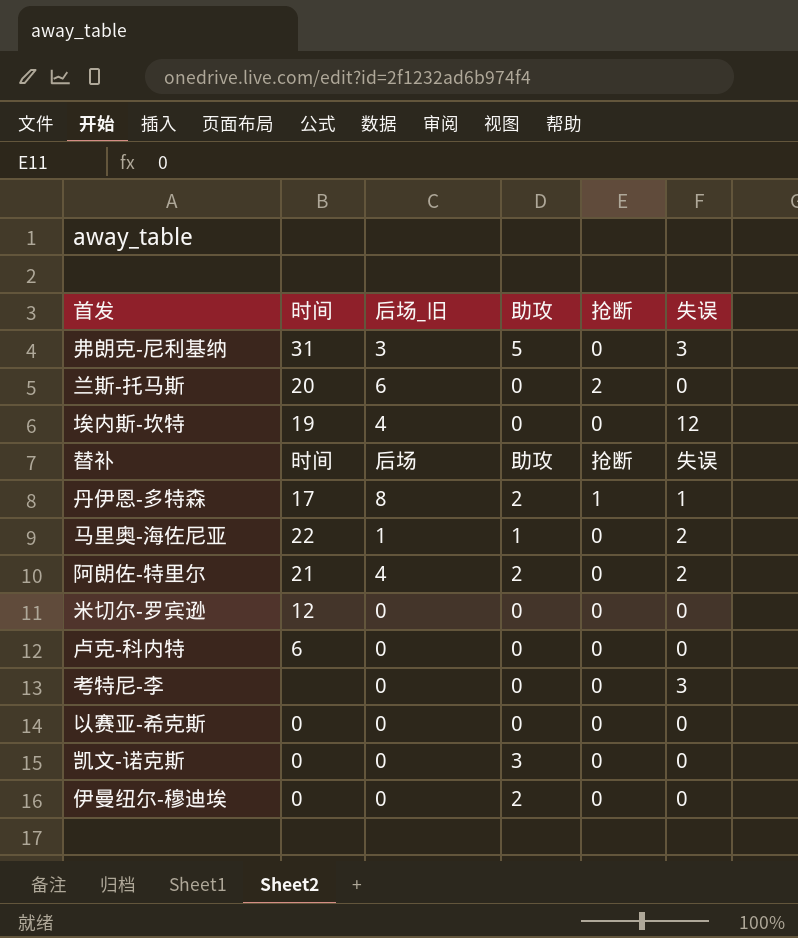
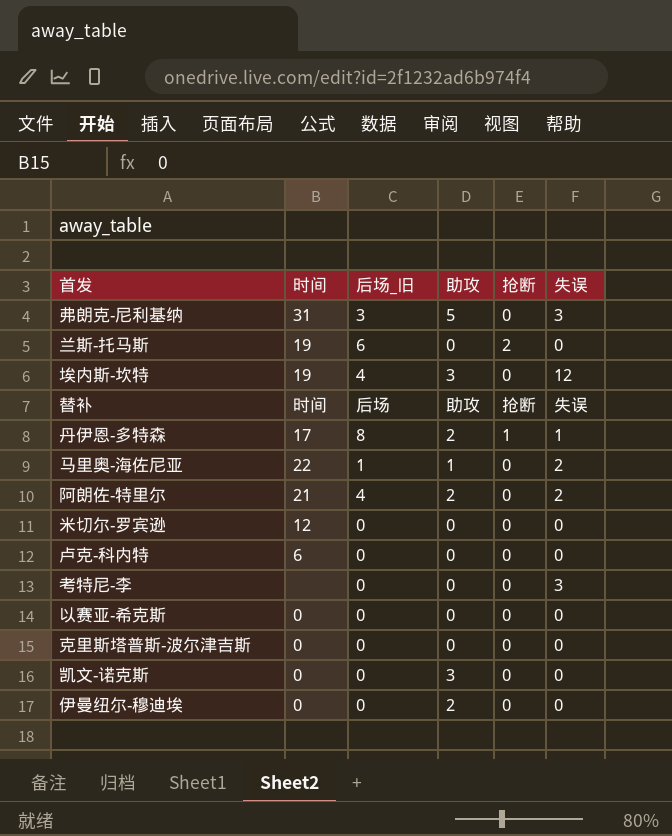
兰斯-托马斯 | 时间: 20 -> 19
埃内斯-坎特 | 助攻: 0 -> 3
row 克里斯塔普斯-波尔津吉斯: none -> 0 | 0 | 0 | 0 | 0

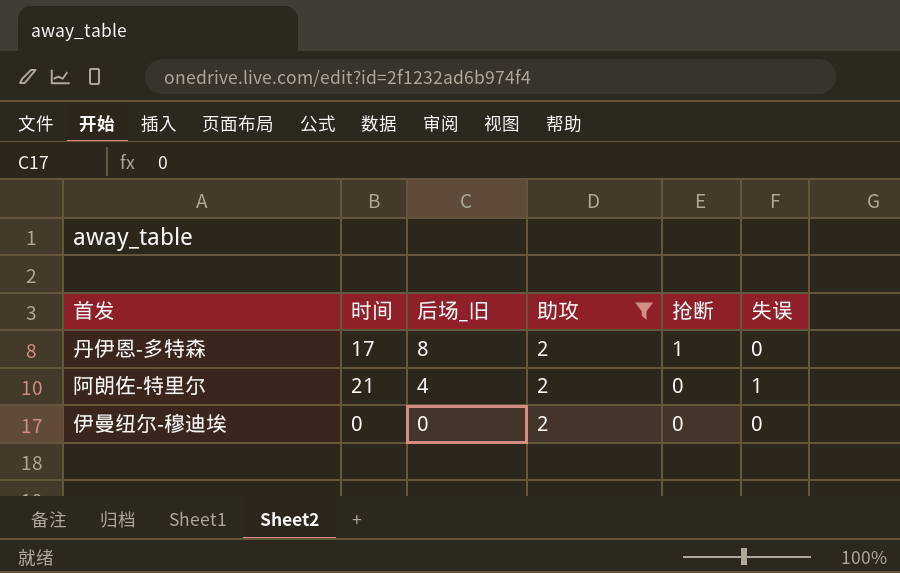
filter: none -> 助攻 = 2
丹伊恩-多特森 | 失误: 1 -> 0
阿朗佐-特里尔 | 失误: 2 -> 1

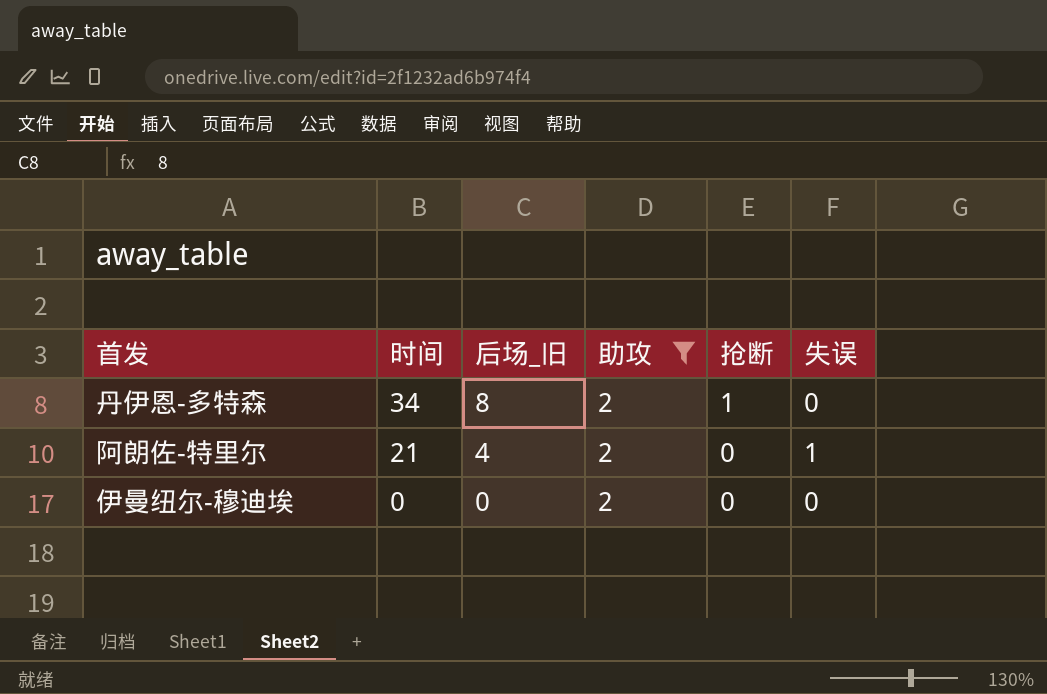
丹伊恩-多特森 | 时间: 17 -> 34

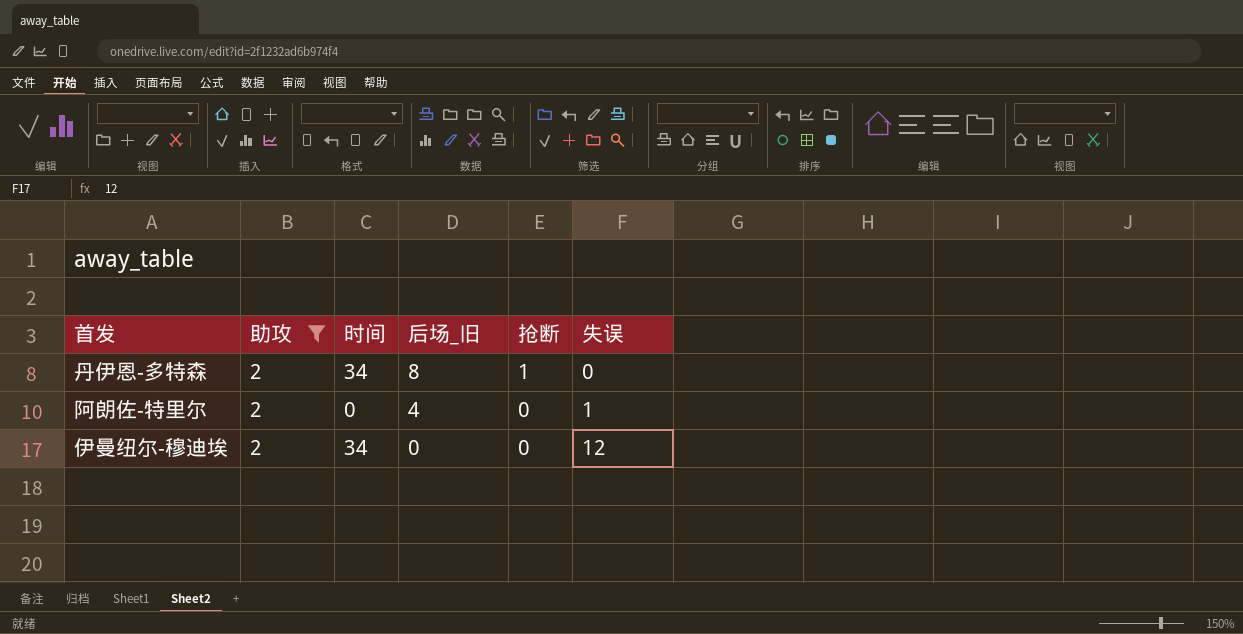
column 助攻 | position: 4 -> 2
阿朗佐-特里尔 | 时间: 21 -> 0
伊曼纽尔-穆迪埃 | 时间: 0 -> 34
伊曼纽尔-穆迪埃 | 失误: 0 -> 12

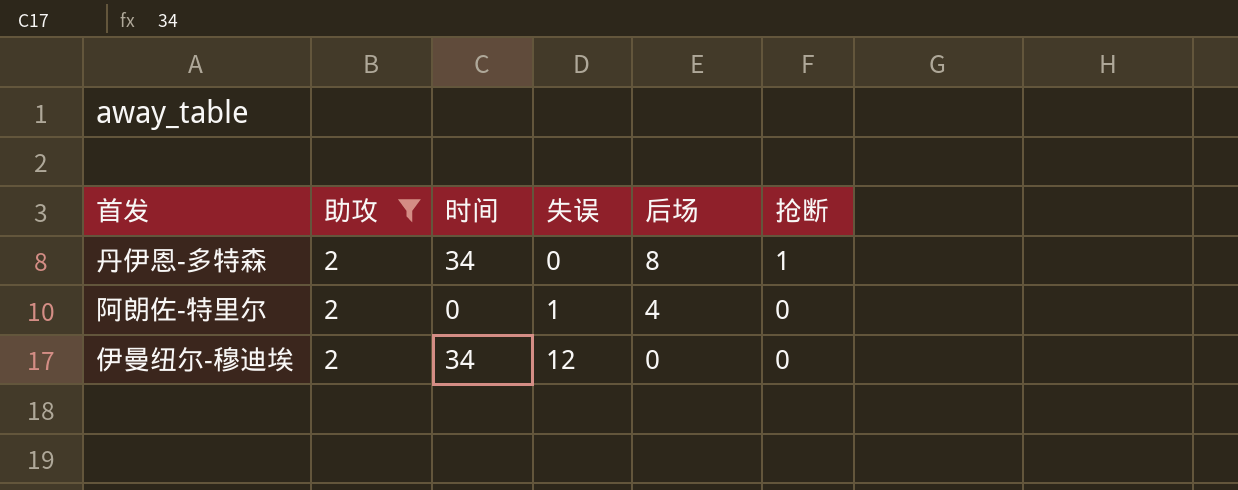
column 失误 | position: 6 -> 4
column name: 后场_旧 -> 后场

